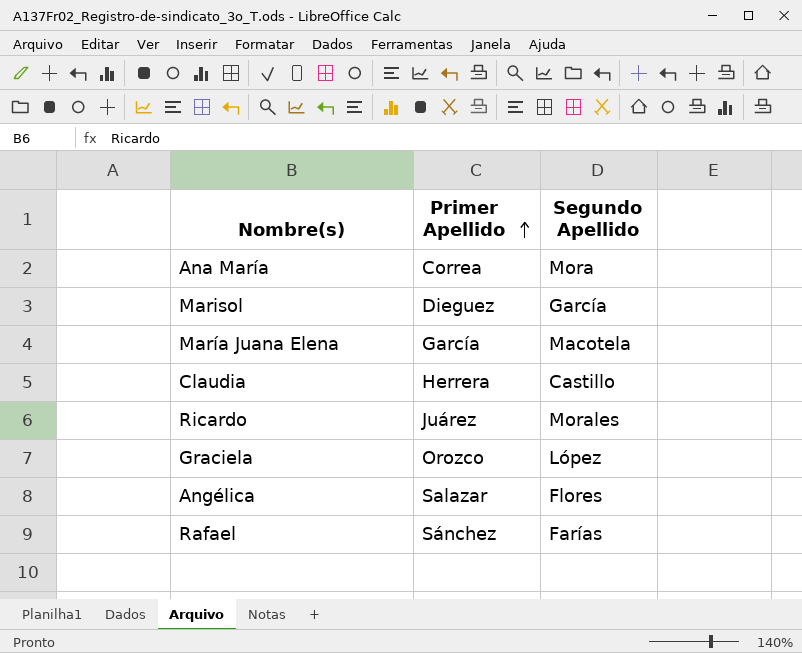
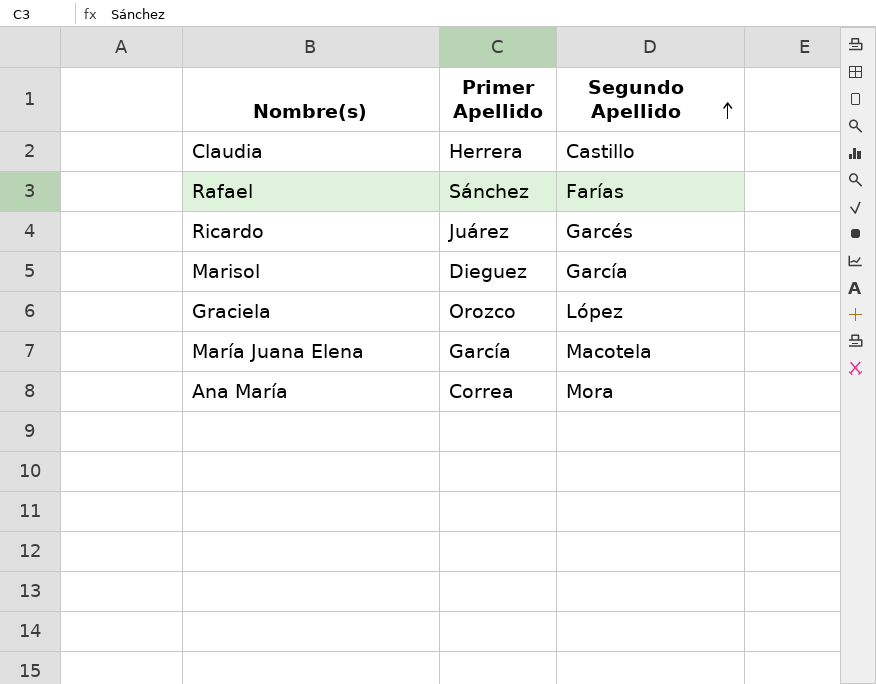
row order: Primer Apellido ascending -> Segundo Apellido ascending
row Angélica: Salazar | Flores -> none
Ricardo | Segundo Apellido: Morales -> Garcés

